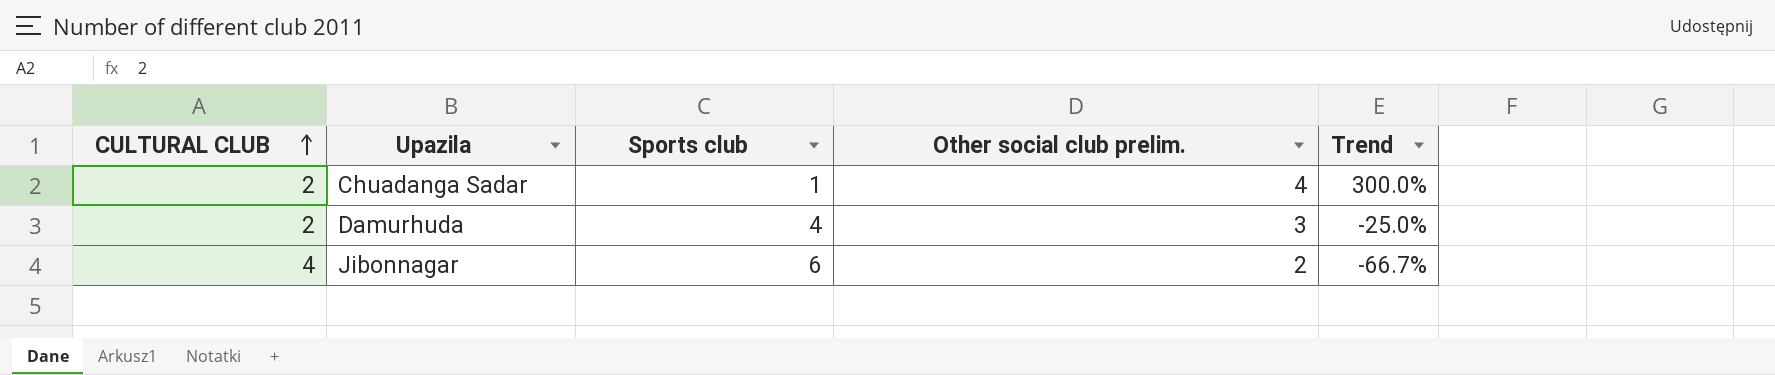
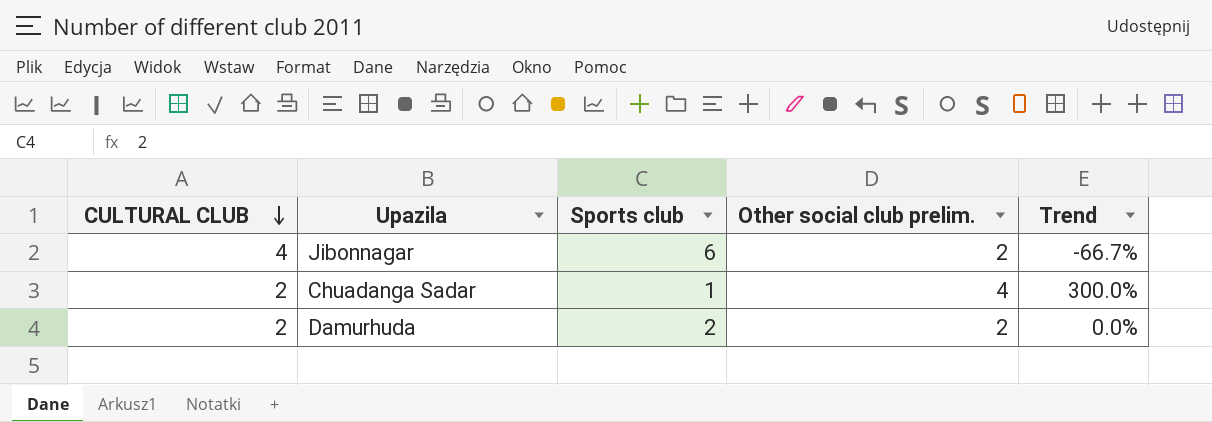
row order: CULTURAL CLUB ascending -> CULTURAL CLUB descending
Damurhuda | Sports club: 4 -> 2
Damurhuda | Other social club prelim.: 3 -> 2
Damurhuda | Trend: -25.0% -> 0.0%

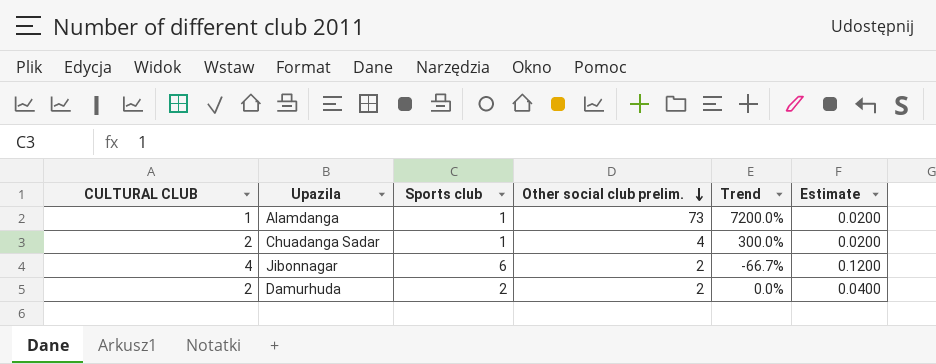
row order: CULTURAL CLUB descending -> Other social club prelim. descending
column Estimate | formula: none -> [Sports club] * 0.02
row Alamdanga: none -> 1 | 1 | 73 | 7200.0% | 0.0200

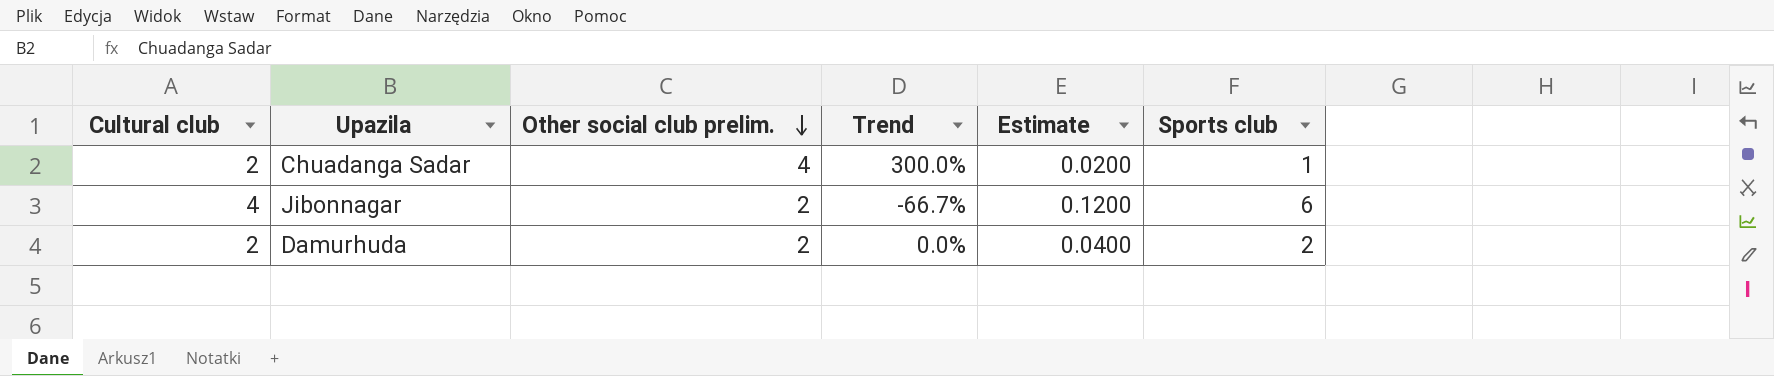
column name: CULTURAL CLUB -> Cultural club
column Sports club | position: 3 -> 6
row Alamdanga: 1 | 1 | 73 | 7200.0% | 0.0200 -> none

